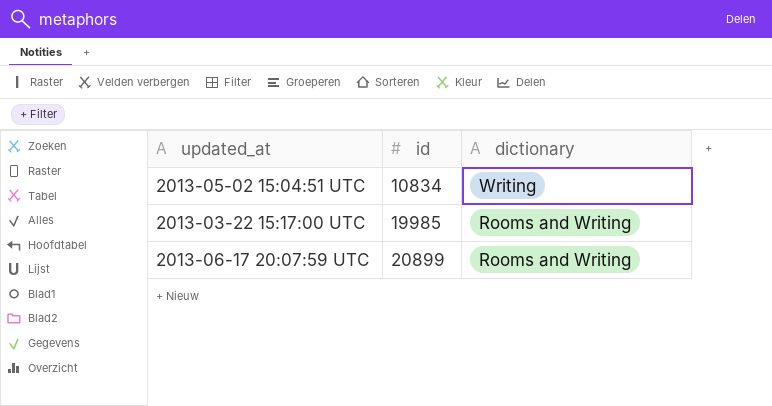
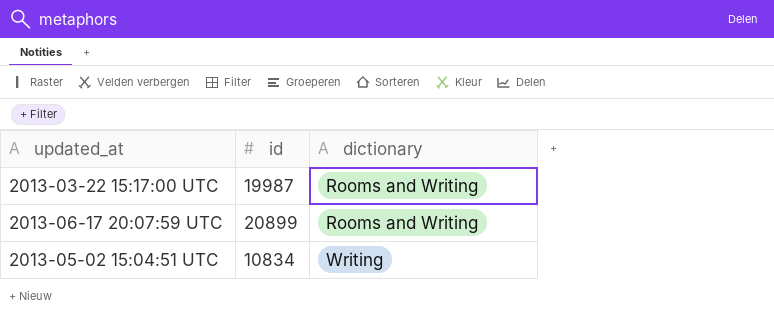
row order: id ascending -> dictionary ascending
2013-03-22 15:17:00 UTC | id: 19985 -> 19987

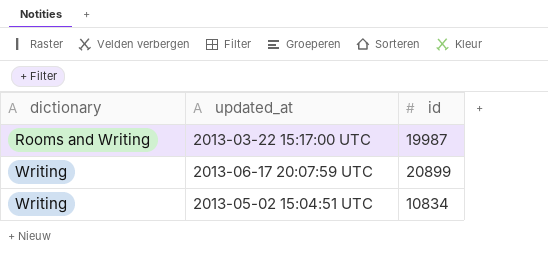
column dictionary | position: 3 -> 1
2013-06-17 20:07:59 UTC | dictionary: Rooms and Writing -> Writing

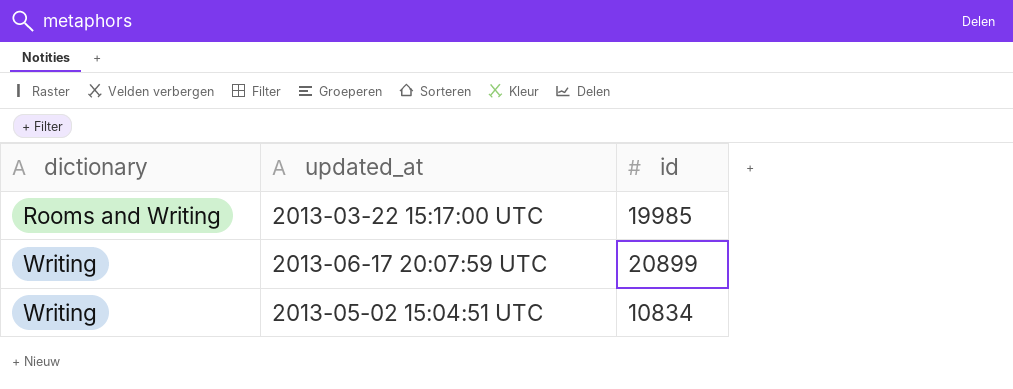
2013-03-22 15:17:00 UTC | id: 19987 -> 19985

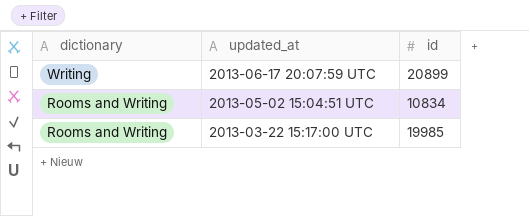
row order: dictionary ascending -> dictionary descending
2013-05-02 15:04:51 UTC | dictionary: Writing -> Rooms and Writing

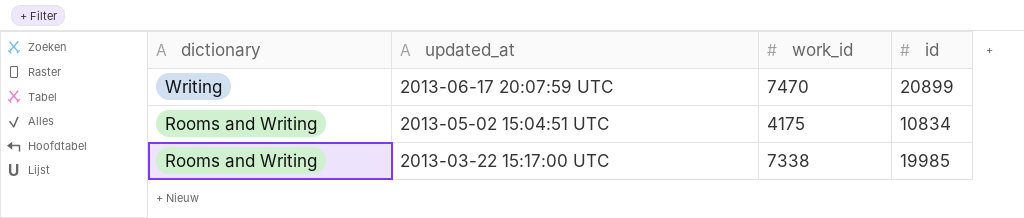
column work_id | position: none -> 3

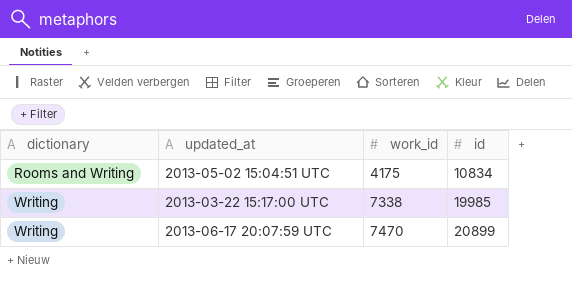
row order: dictionary descending -> dictionary ascending
2013-03-22 15:17:00 UTC | dictionary: Rooms and Writing -> Writing

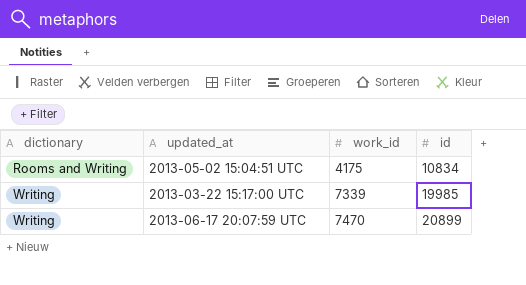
2013-03-22 15:17:00 UTC | work_id: 7338 -> 7339

